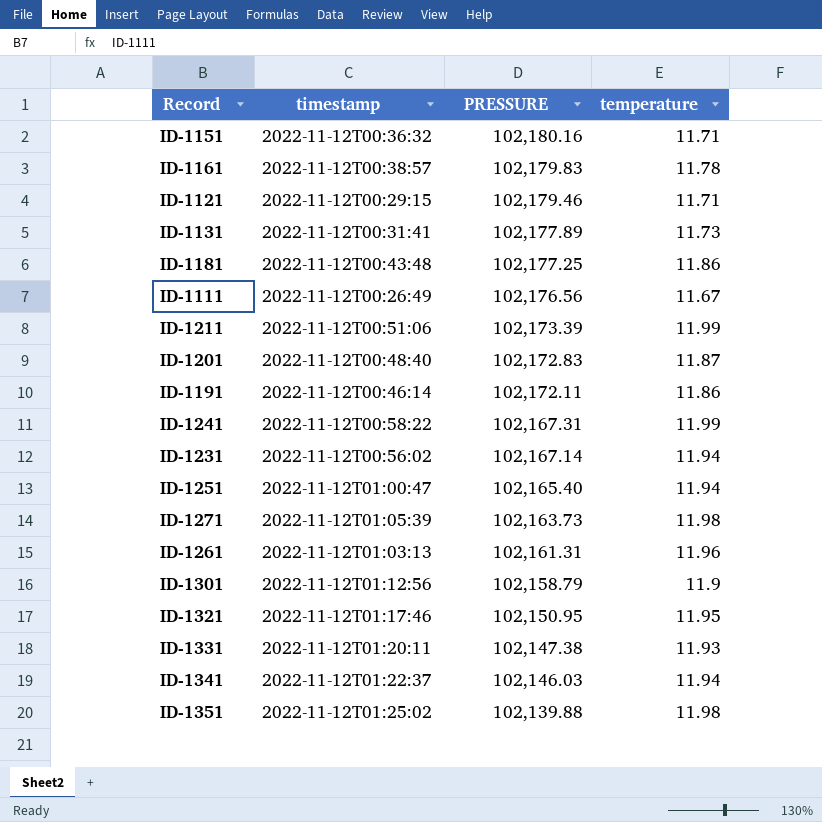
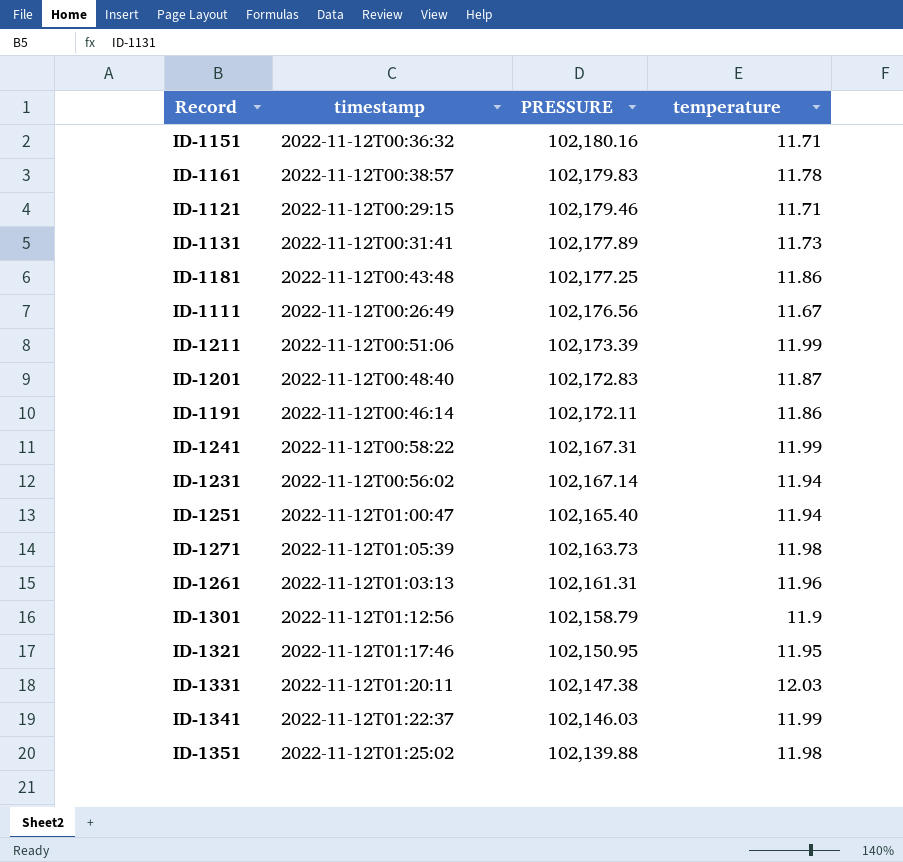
ID-1331 | temperature: 11.93 -> 12.03
ID-1341 | temperature: 11.94 -> 11.99

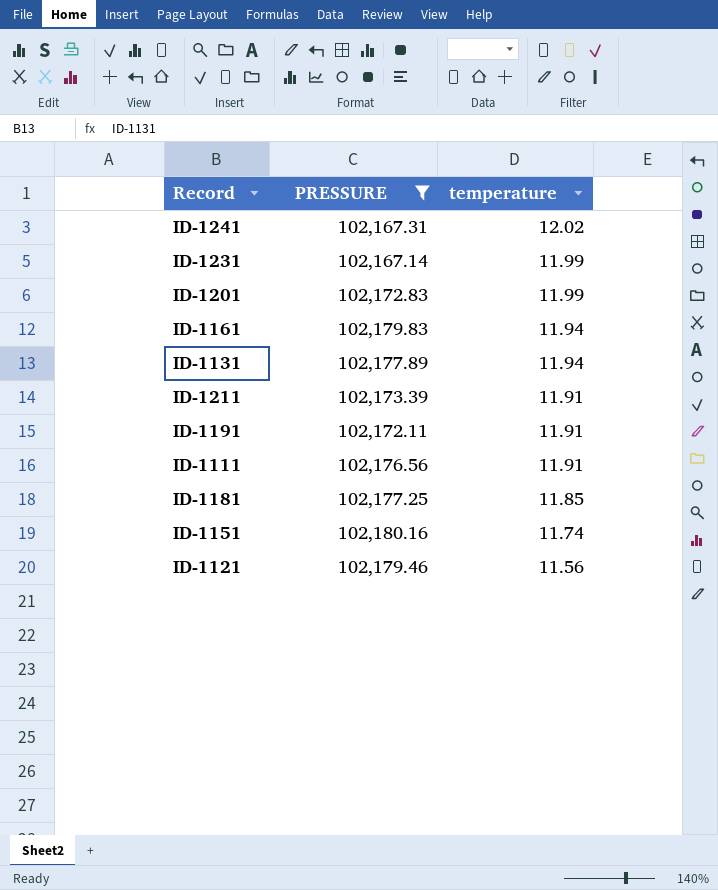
filter: none -> PRESSURE >= 102,167.14
row order: PRESSURE descending -> temperature descending
column timestamp | position: 2 -> none
ID-1241 | temperature: 11.99 -> 12.02
ID-1231 | temperature: 11.94 -> 11.99
ID-1201 | temperature: 11.87 -> 11.99
ID-1161 | temperature: 11.78 -> 11.94
ID-1131 | temperature: 11.73 -> 11.94
ID-1211 | temperature: 11.99 -> 11.91
ID-1191 | temperature: 11.86 -> 11.91
ID-1111 | temperature: 11.67 -> 11.91
ID-1181 | temperature: 11.86 -> 11.85
ID-1151 | temperature: 11.71 -> 11.74
ID-1121 | temperature: 11.71 -> 11.56

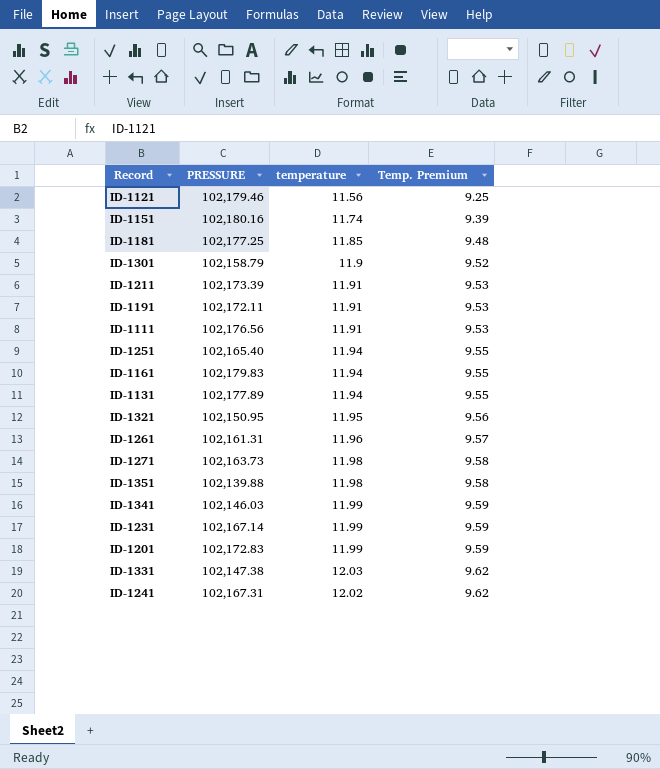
filter: PRESSURE >= 102,167.14 -> none
row order: temperature descending -> Temp. Premium ascending
column Temp. Premium | formula: none -> [temperature] * 0.8

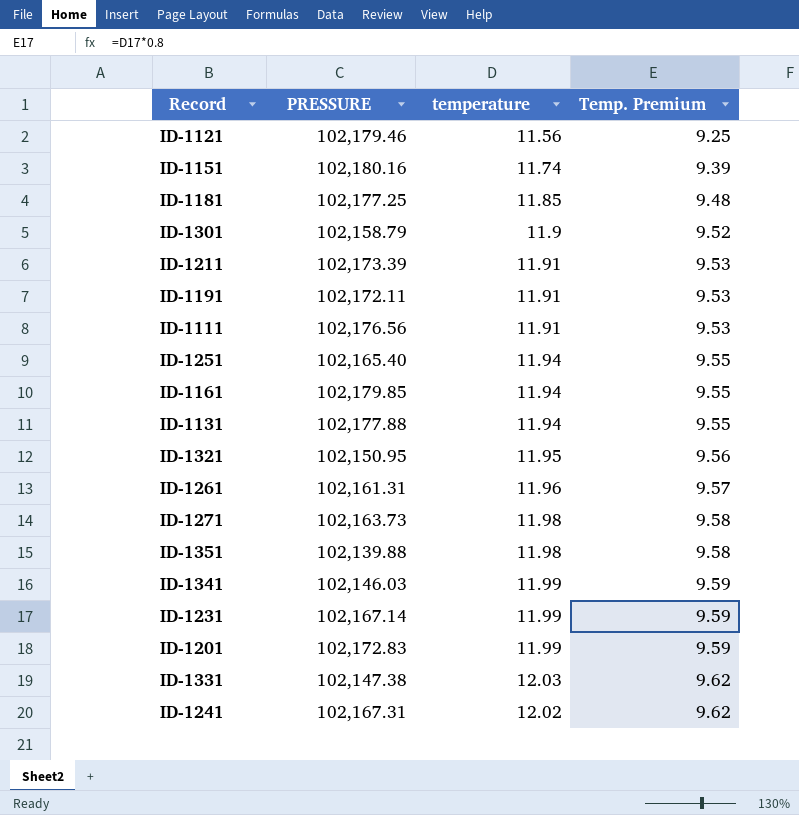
ID-1161 | PRESSURE: 102,179.83 -> 102,179.85
ID-1131 | PRESSURE: 102,177.89 -> 102,177.88

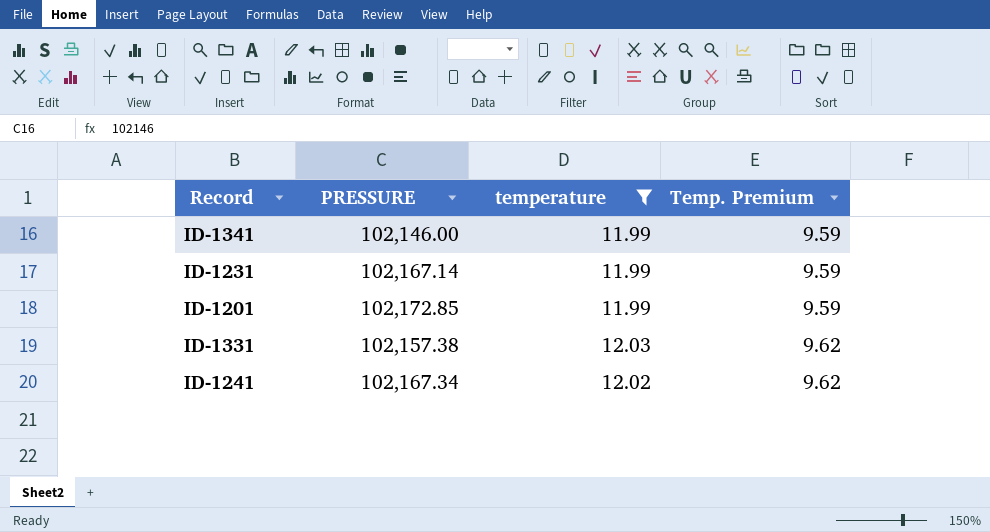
filter: none -> temperature >= 11.99
ID-1341 | PRESSURE: 102,146.03 -> 102,146.00
ID-1201 | PRESSURE: 102,172.83 -> 102,172.85
ID-1331 | PRESSURE: 102,147.38 -> 102,157.38
ID-1241 | PRESSURE: 102,167.31 -> 102,167.34

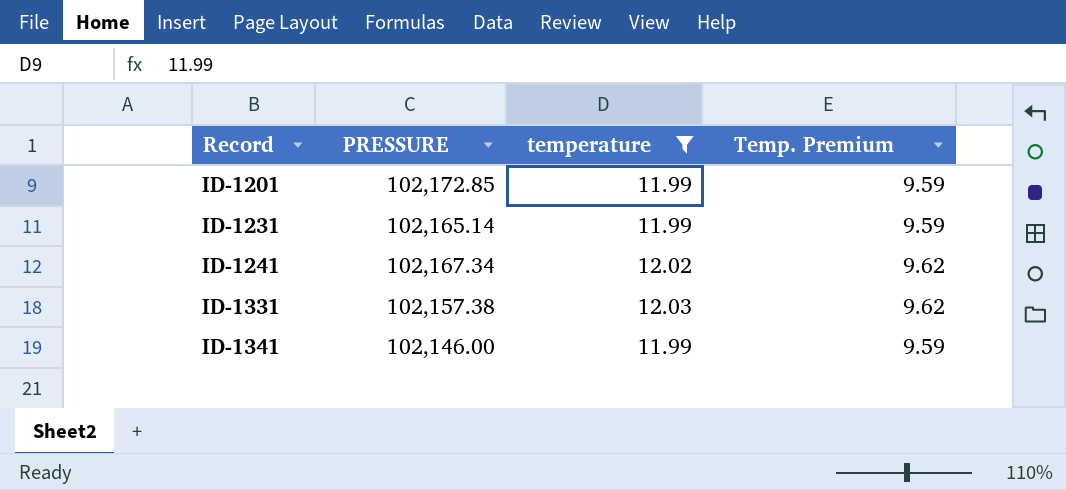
row order: Temp. Premium ascending -> Record ascending
ID-1231 | PRESSURE: 102,167.14 -> 102,165.14

